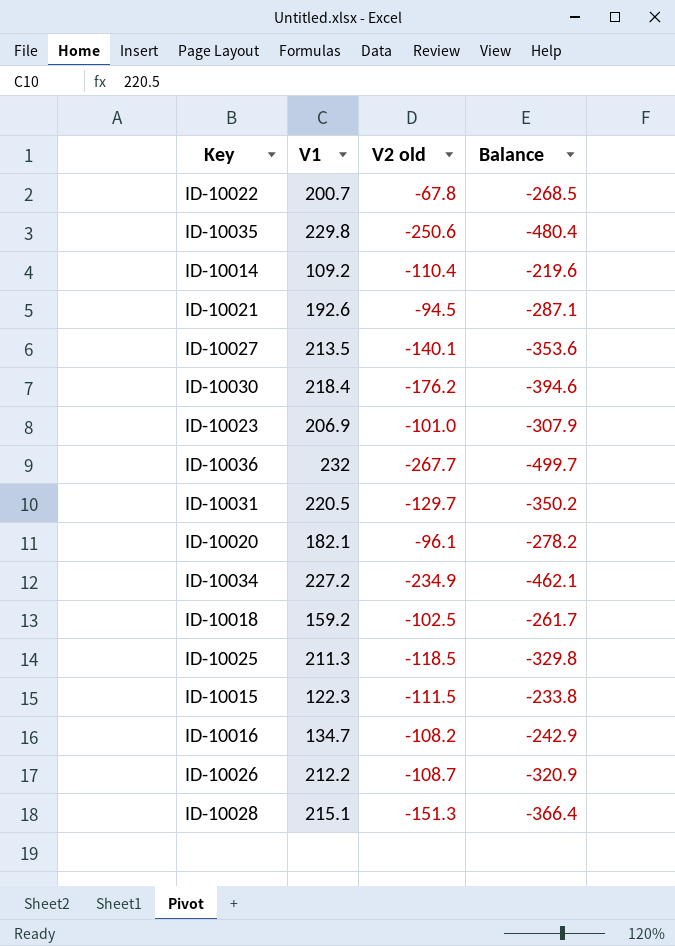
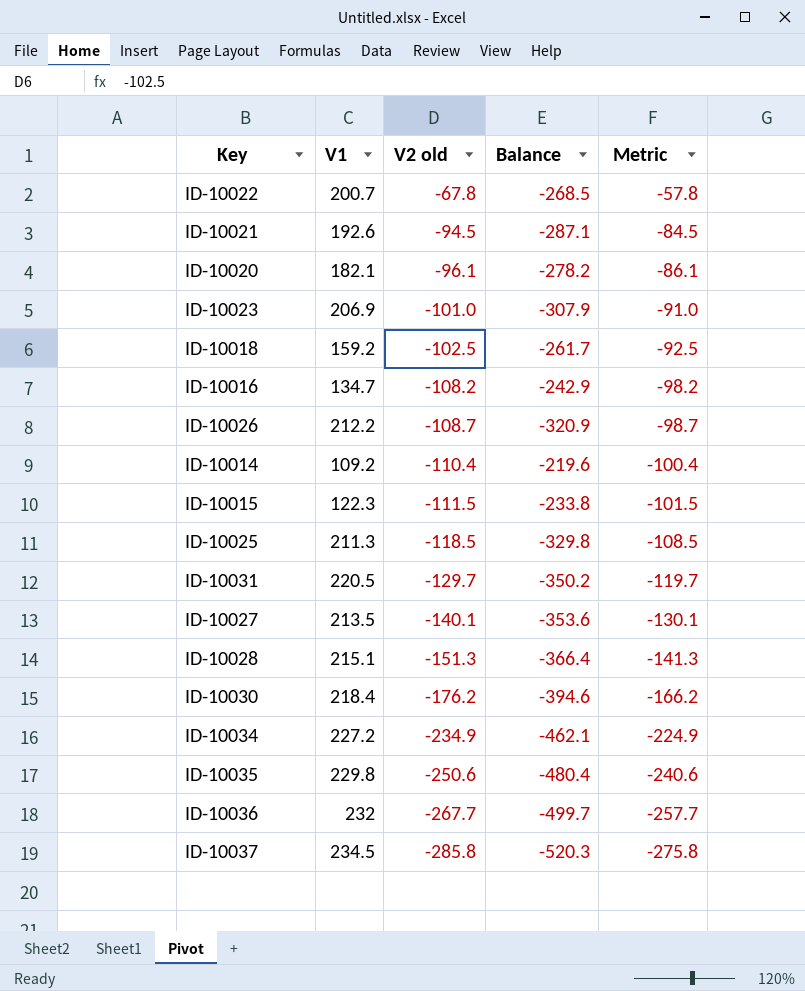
row order: none -> V2 old descending
column Metric | formula: none -> [V2 old] + 10
row ID-10037: none -> 234.5 | -285.8 | -520.3 | -275.8

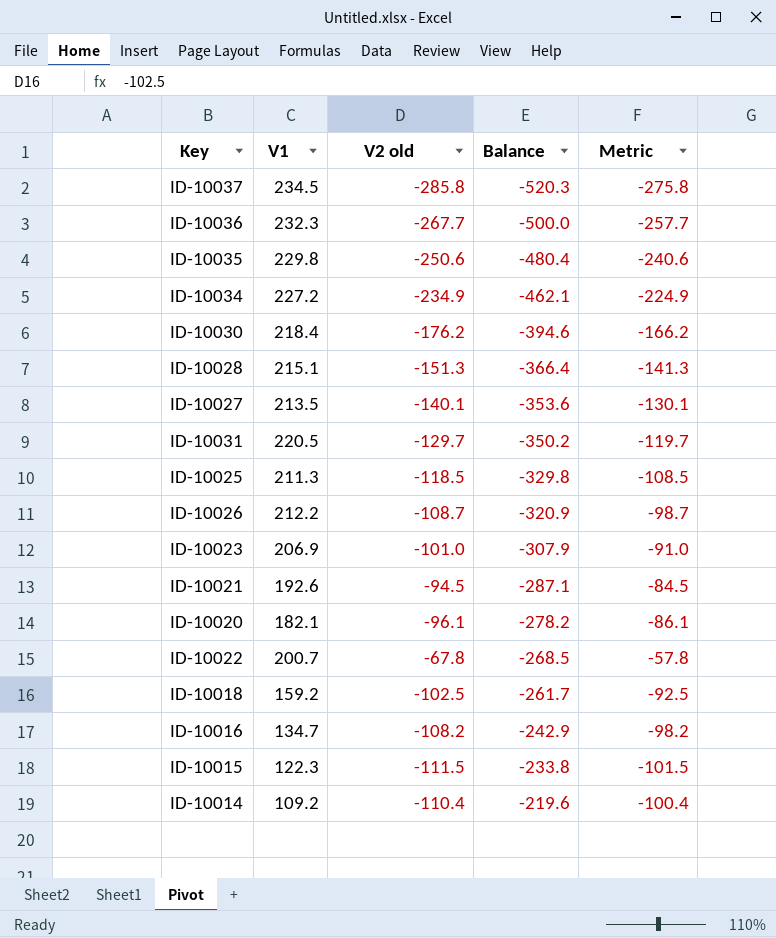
row order: V2 old descending -> Balance ascending
ID-10036 | V1: 232 -> 232.3
ID-10036 | Balance: -499.7 -> -500.0

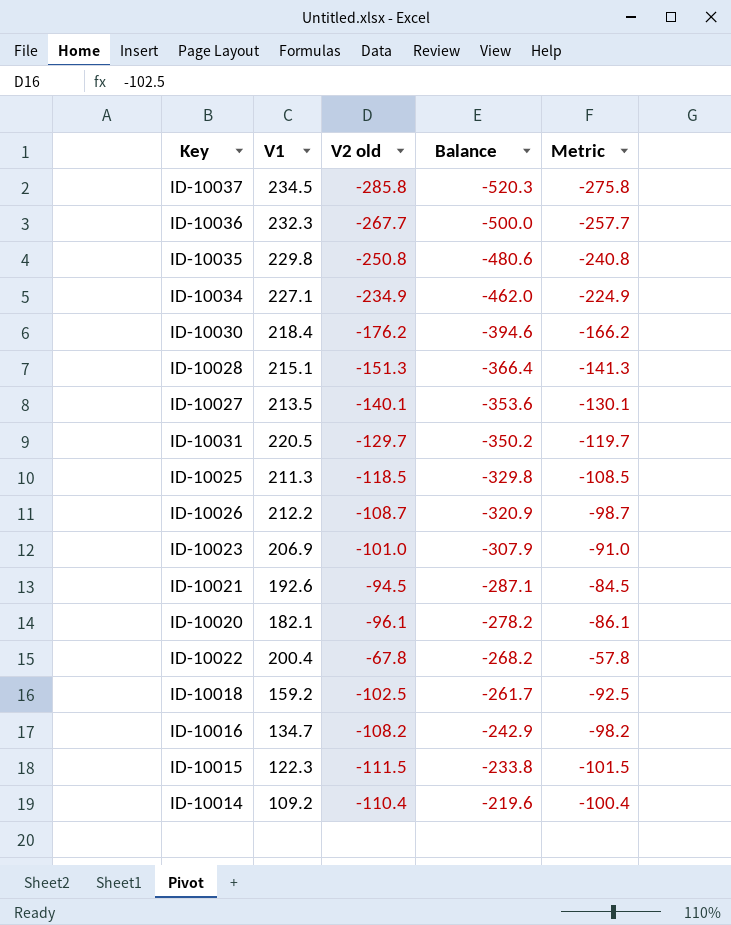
ID-10035 | V2 old: -250.6 -> -250.8
ID-10035 | Balance: -480.4 -> -480.6
ID-10035 | Metric: -240.6 -> -240.8
ID-10034 | V1: 227.2 -> 227.1
ID-10034 | Balance: -462.1 -> -462.0
ID-10022 | V1: 200.7 -> 200.4
ID-10022 | Balance: -268.5 -> -268.2

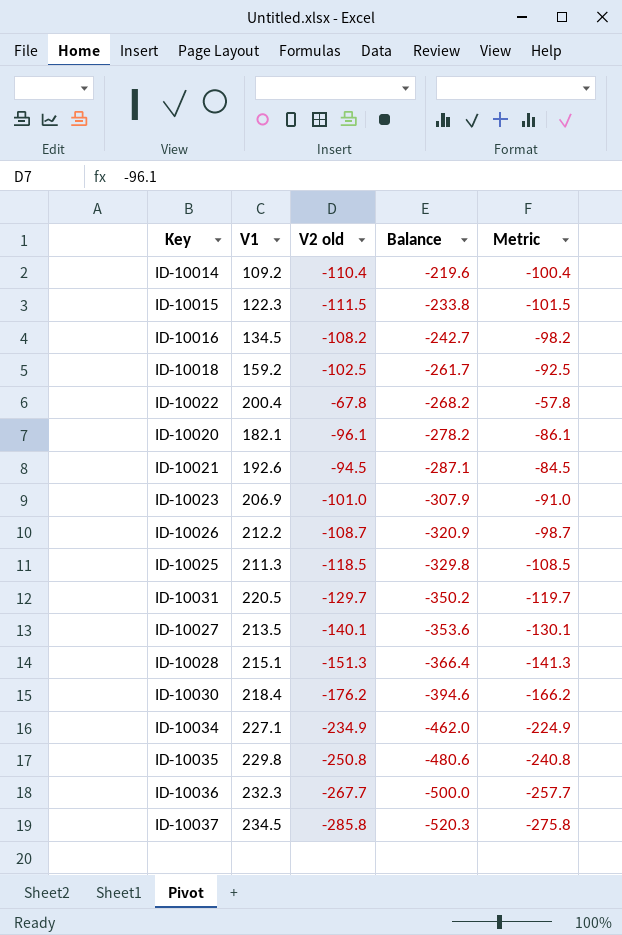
row order: Balance ascending -> Balance descending
ID-10016 | V1: 134.7 -> 134.5
ID-10016 | Balance: -242.9 -> -242.7

